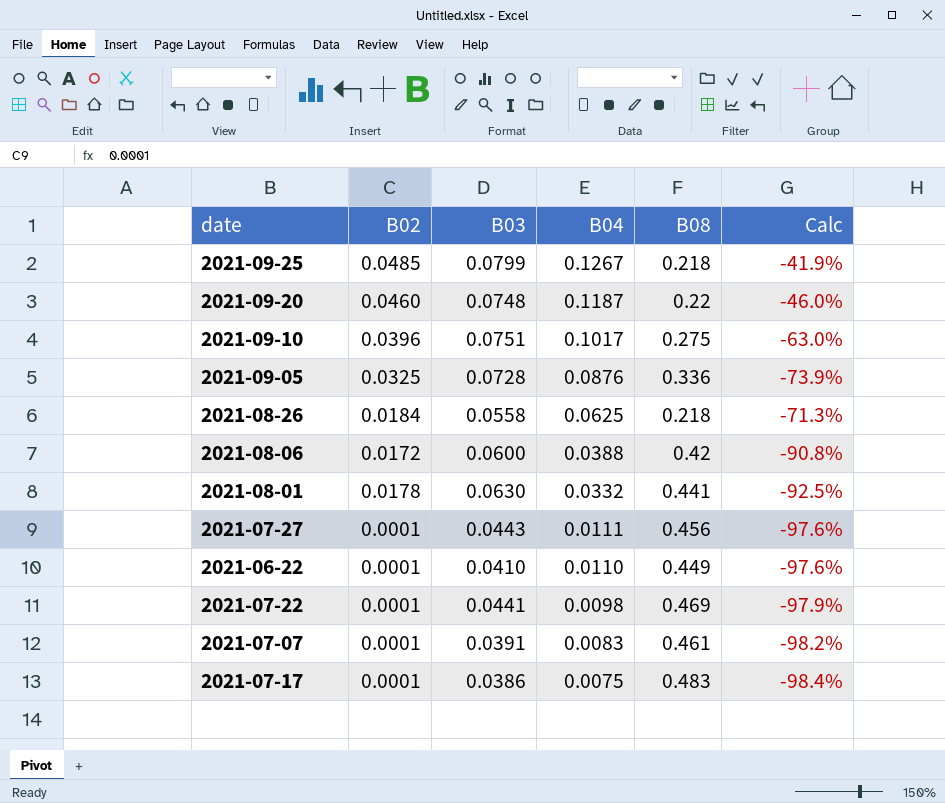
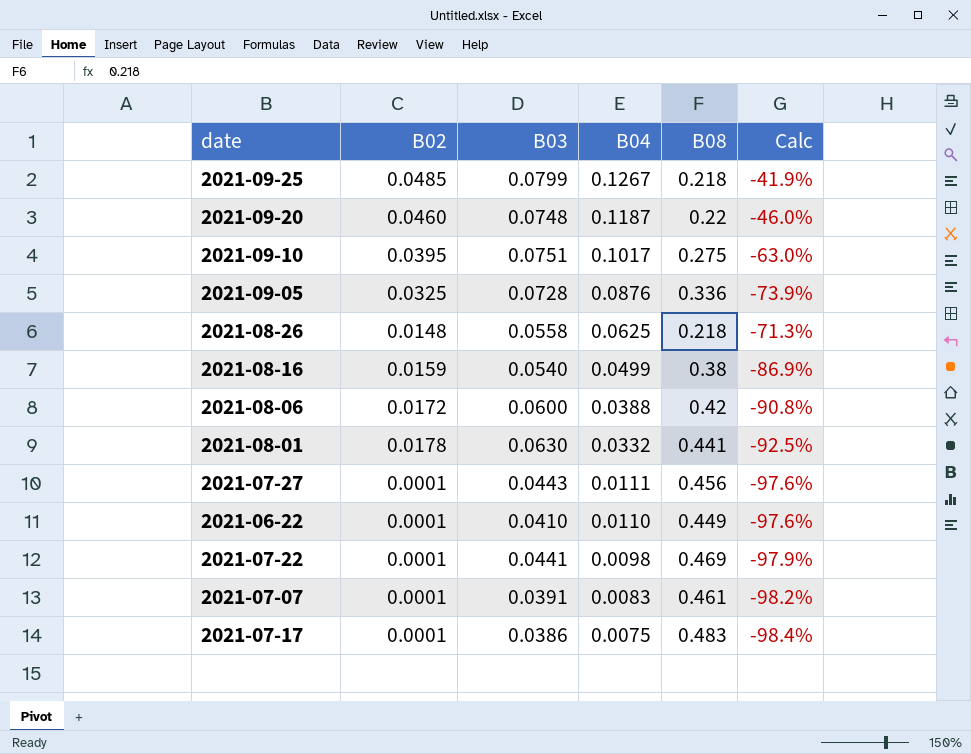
2021-09-10 | B02: 0.0396 -> 0.0395
2021-08-26 | B02: 0.0184 -> 0.0148
row 2021-08-16: none -> 0.0159 | 0.0540 | 0.0499 | 0.38 | -86.9%

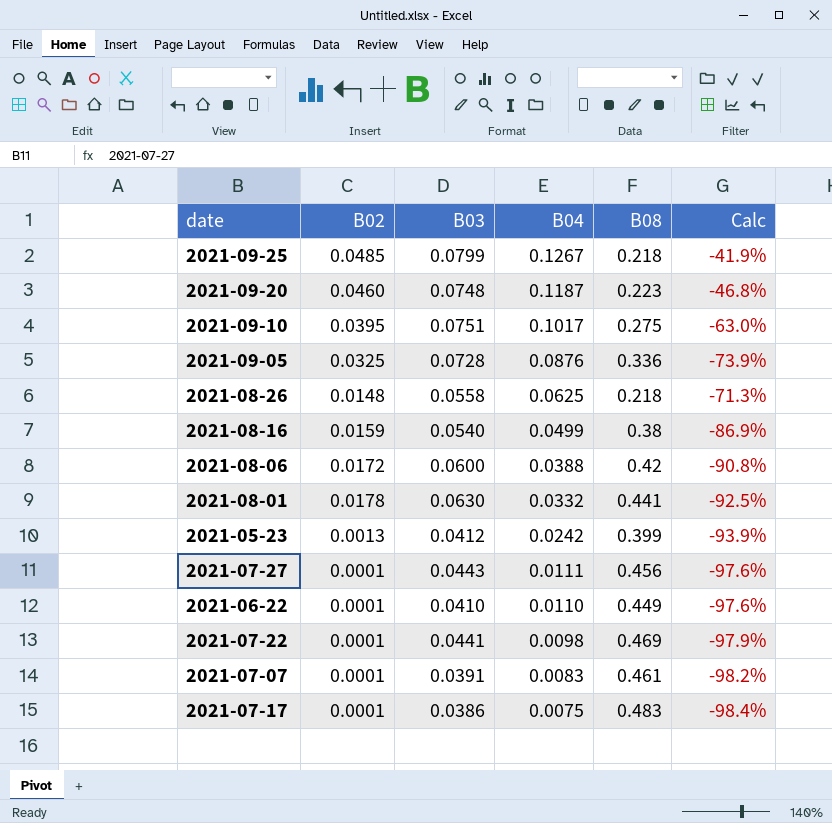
2021-09-20 | B08: 0.22 -> 0.223
2021-09-20 | Calc: -46.0% -> -46.8%
row 2021-05-23: none -> 0.0013 | 0.0412 | 0.0242 | 0.399 | -93.9%

